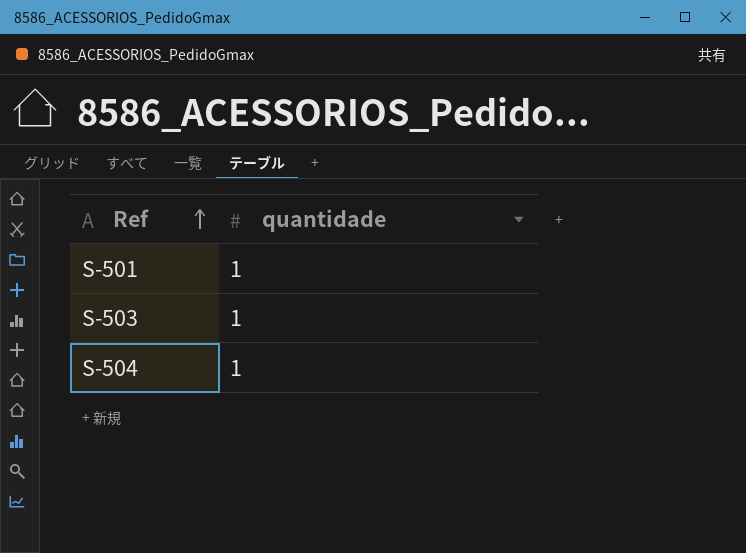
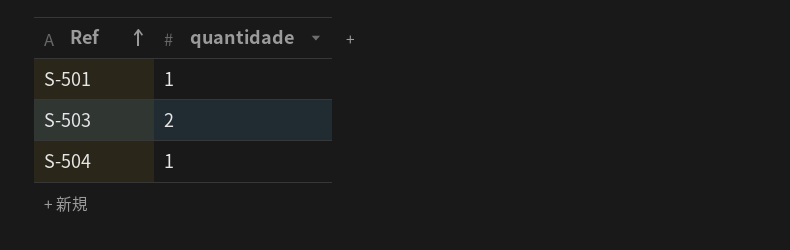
S-503 | quantidade: 1 -> 2

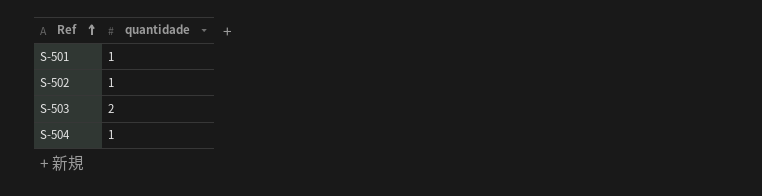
row S-502: none -> 1

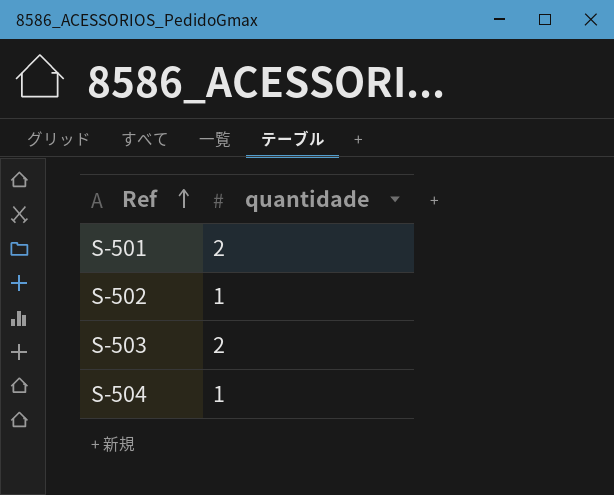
S-501 | quantidade: 1 -> 2

